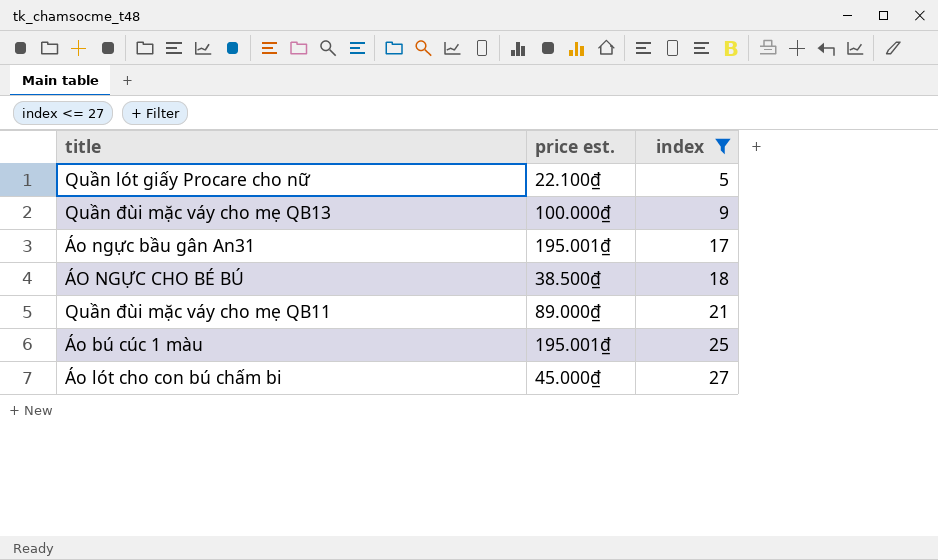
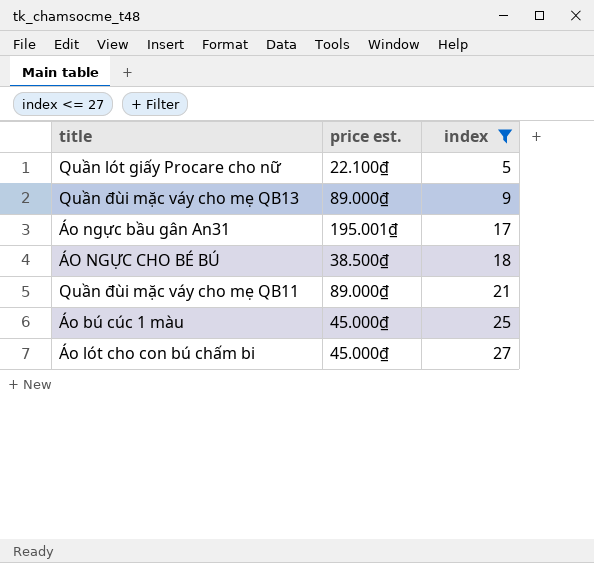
Quần đùi mặc váy cho mẹ QB13 | price est.: 100.000₫ -> 89.000₫
Áo bú cúc 1 màu | price est.: 195.001₫ -> 45.000₫

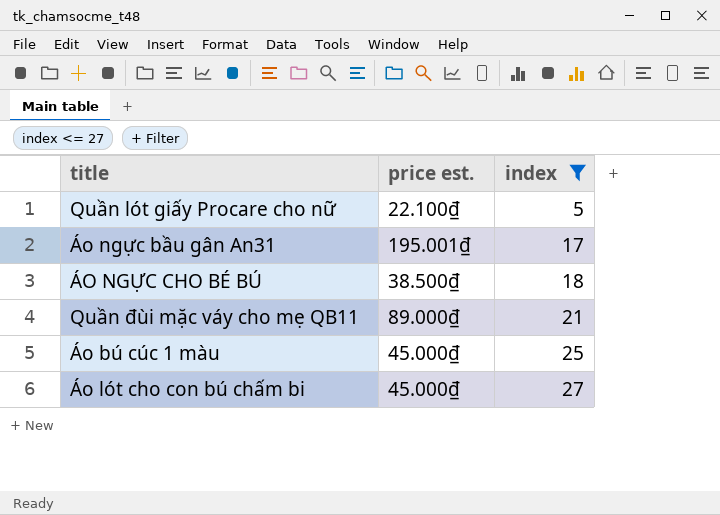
row Quần đùi mặc váy cho mẹ QB13: 89.000₫ | 9 -> none

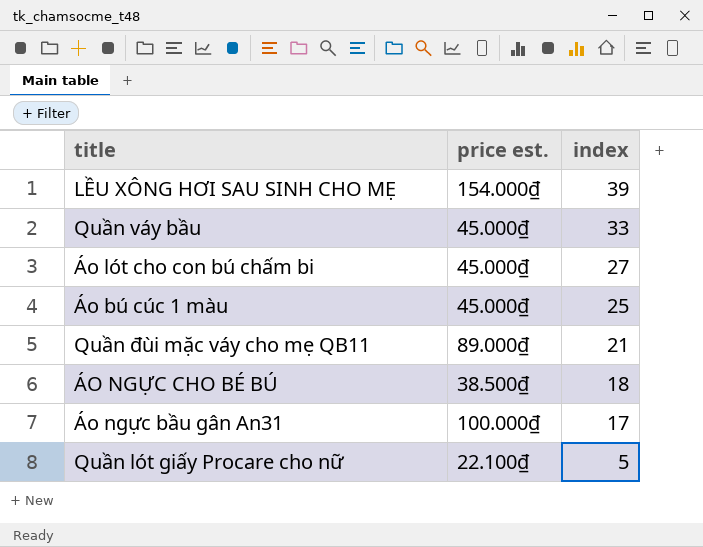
filter: index <= 27 -> none
row order: index ascending -> index descending
Áo ngực bầu gân An31 | price est.: 195.001₫ -> 100.000₫

